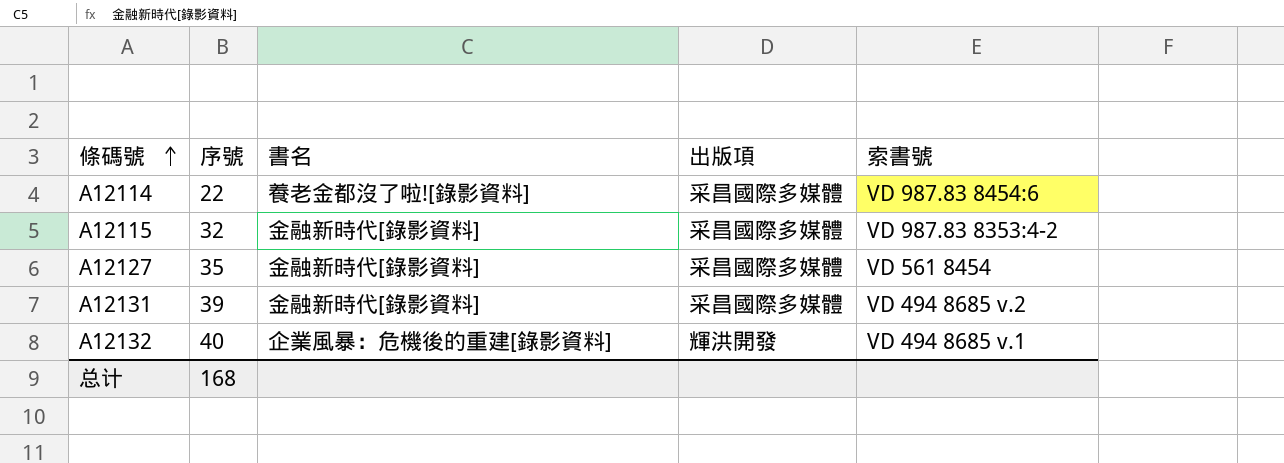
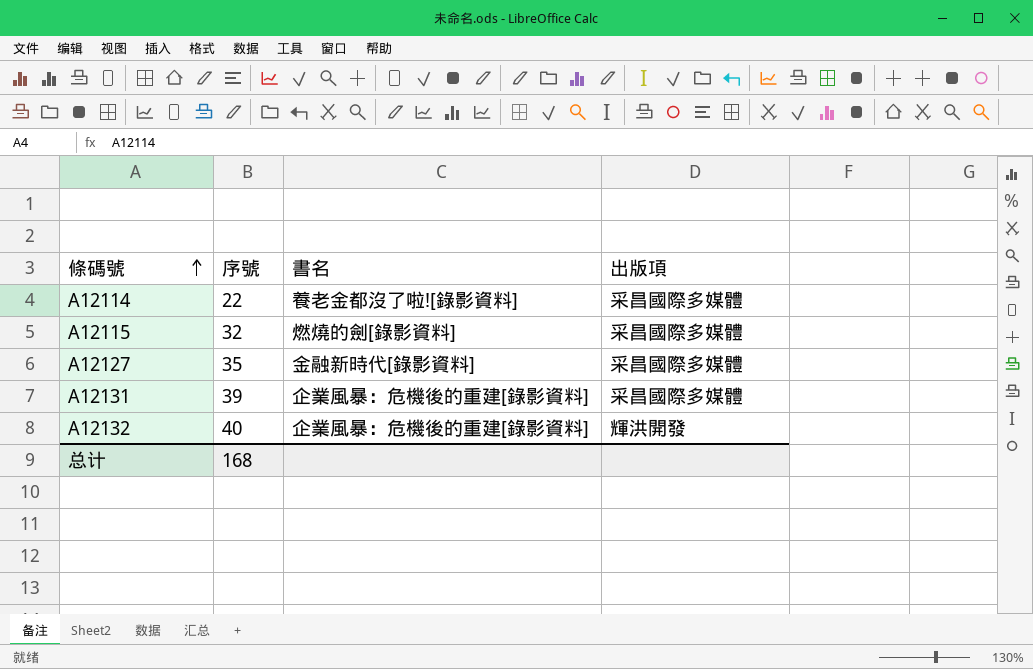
column 索書號 | position: 5 -> none
A12115 | 書名: 金融新時代[錄影資料] -> 燃燒的劍[錄影資料]
A12131 | 書名: 金融新時代[錄影資料] -> 企業風暴：危機後的重建[錄影資料]

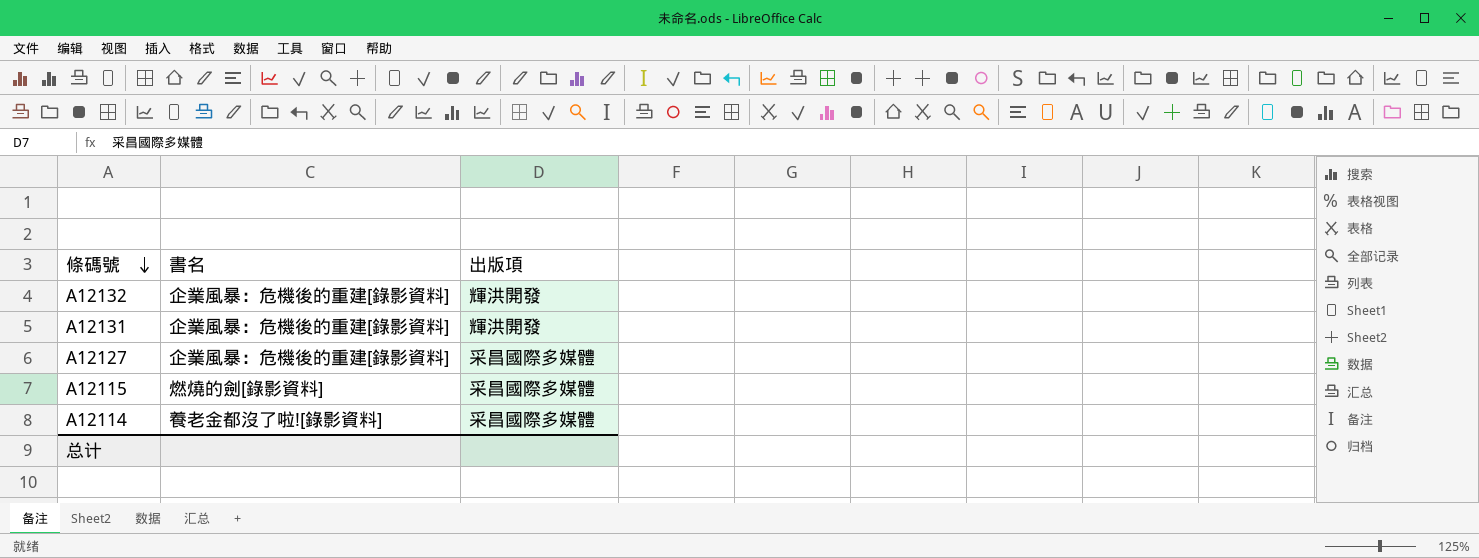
row order: 條碼號 ascending -> 條碼號 descending
column 序號 | position: 2 -> none
A12131 | 出版項: 采昌國際多媒體 -> 輝洪開發
A12127 | 書名: 金融新時代[錄影資料] -> 企業風暴：危機後的重建[錄影資料]

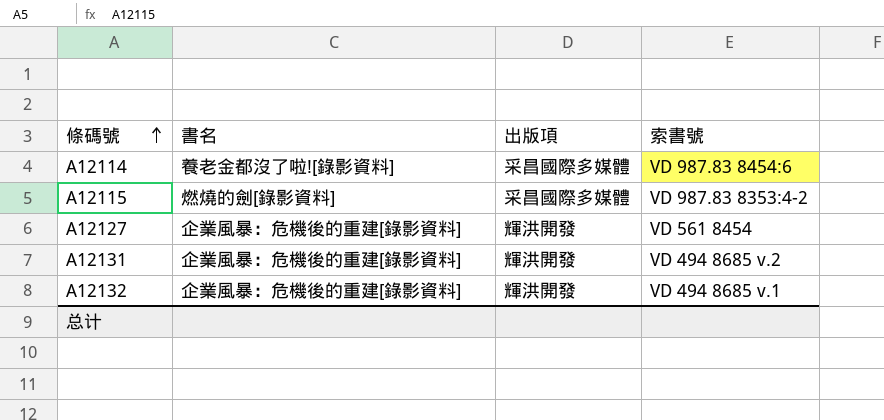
row order: 條碼號 descending -> 條碼號 ascending
column 索書號 | position: none -> 4
A12127 | 出版項: 采昌國際多媒體 -> 輝洪開發

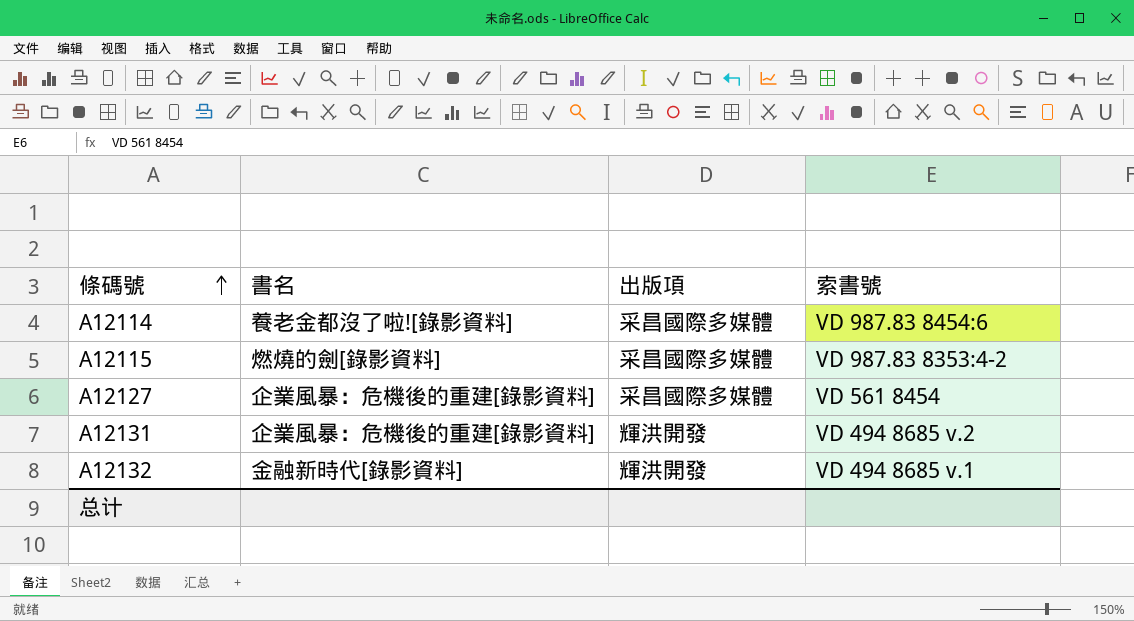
A12127 | 出版項: 輝洪開發 -> 采昌國際多媒體
A12132 | 書名: 企業風暴：危機後的重建[錄影資料] -> 金融新時代[錄影資料]

